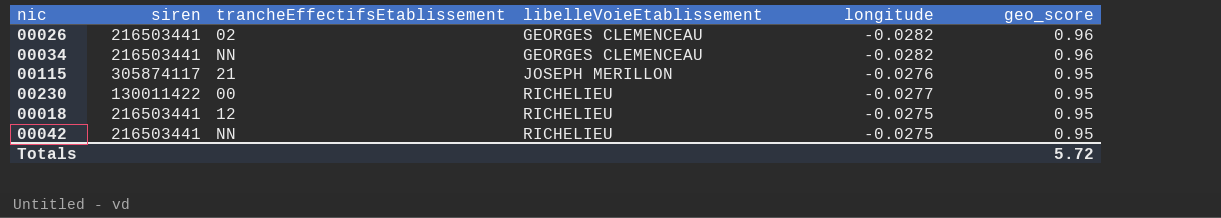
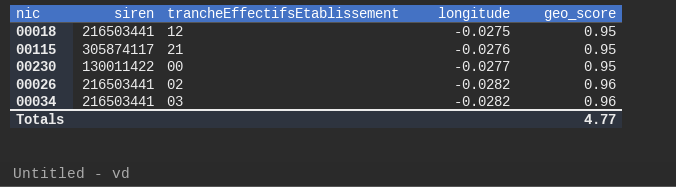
row order: libelleVoieEtablissement ascending -> longitude descending
column libelleVoieEtablissement | position: 4 -> none
row 00042: 216503441 | NN | RICHELIEU | -0.0275 | 0.95 -> none
00034 | trancheEffectifsEtablissement: NN -> 03
Totals | geo_score: 5.72 -> 4.77

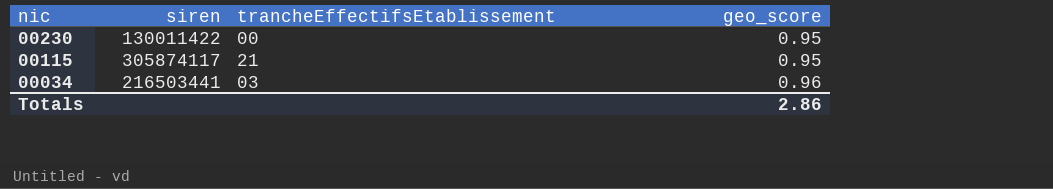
row order: longitude descending -> nic descending
column longitude | position: 4 -> none
row 00018: 216503441 | 12 | -0.0275 | 0.95 -> none
row 00026: 216503441 | 02 | -0.0282 | 0.96 -> none
Totals | geo_score: 4.77 -> 2.86

